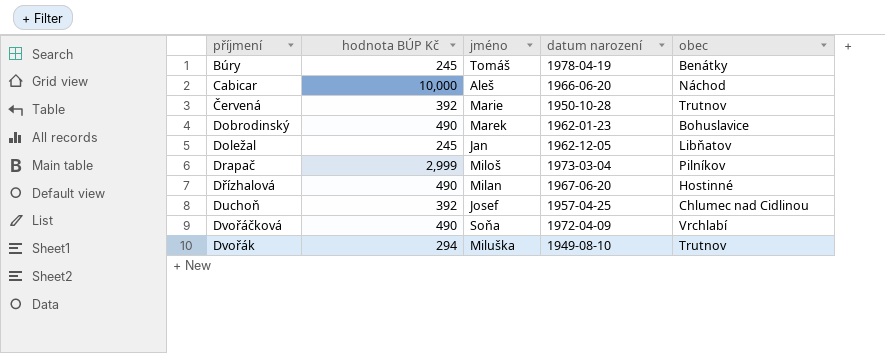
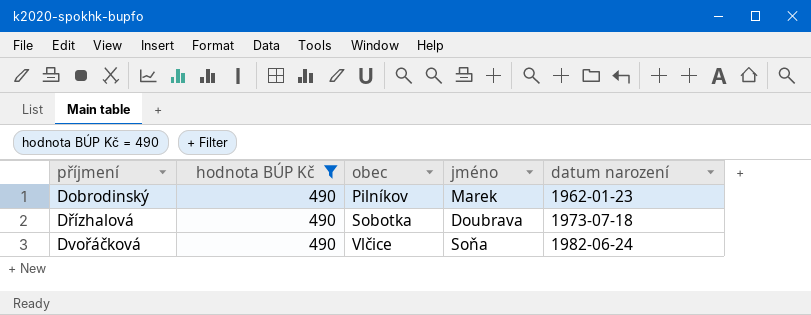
filter: none -> hodnota BÚP Kč = 490
column obec | position: 5 -> 3
Dobrodinský | obec: Bohuslavice -> Pilníkov
Dřízhalová | obec: Hostinné -> Sobotka
Dřízhalová | jméno: Milan -> Doubrava
Dřízhalová | datum narození: 1967-06-20 -> 1973-07-18
Dvořáčková | obec: Vrchlabí -> Vlčice
Dvořáčková | datum narození: 1972-04-09 -> 1982-06-24

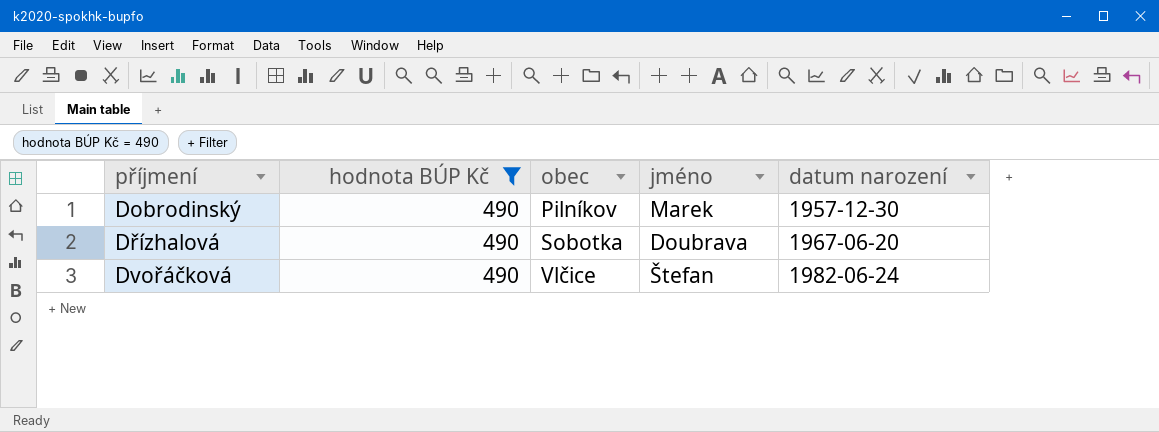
Dobrodinský | datum narození: 1962-01-23 -> 1957-12-30
Dřízhalová | datum narození: 1973-07-18 -> 1967-06-20
Dvořáčková | jméno: Soňa -> Štefan

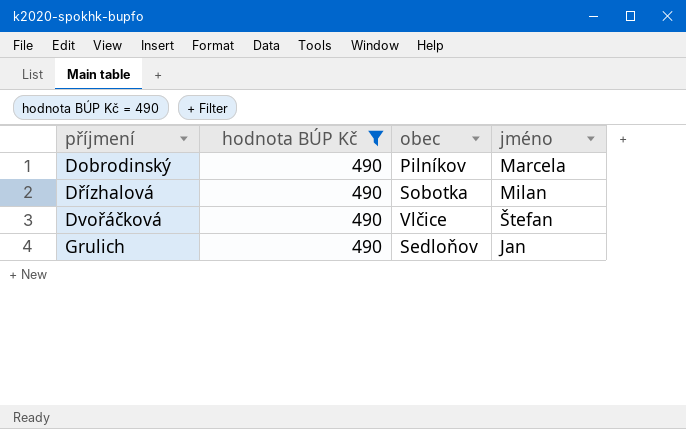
column datum narození | position: 5 -> none
Dobrodinský | jméno: Marek -> Marcela
Dřízhalová | jméno: Doubrava -> Milan
row Grulich: none -> 490 | Sedloňov | Jan

